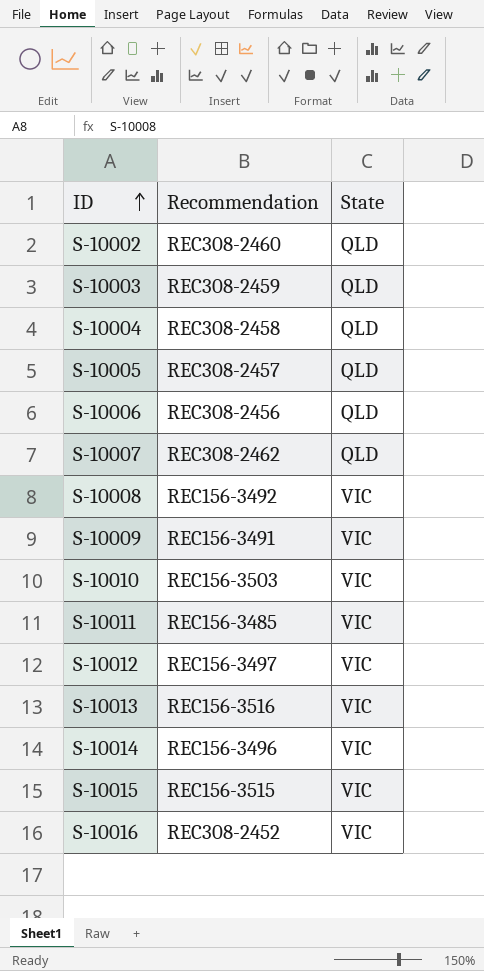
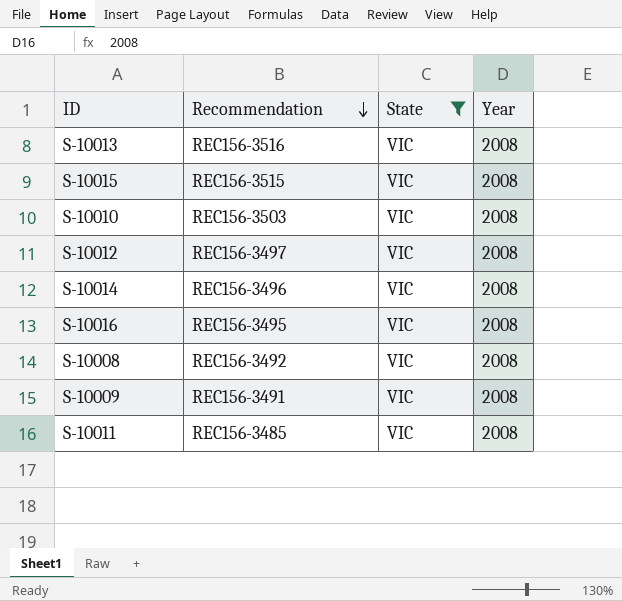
filter: none -> State = VIC
row order: ID ascending -> Recommendation descending
column Year | position: none -> 4
S-10016 | Recommendation: REC308-2452 -> REC156-3495

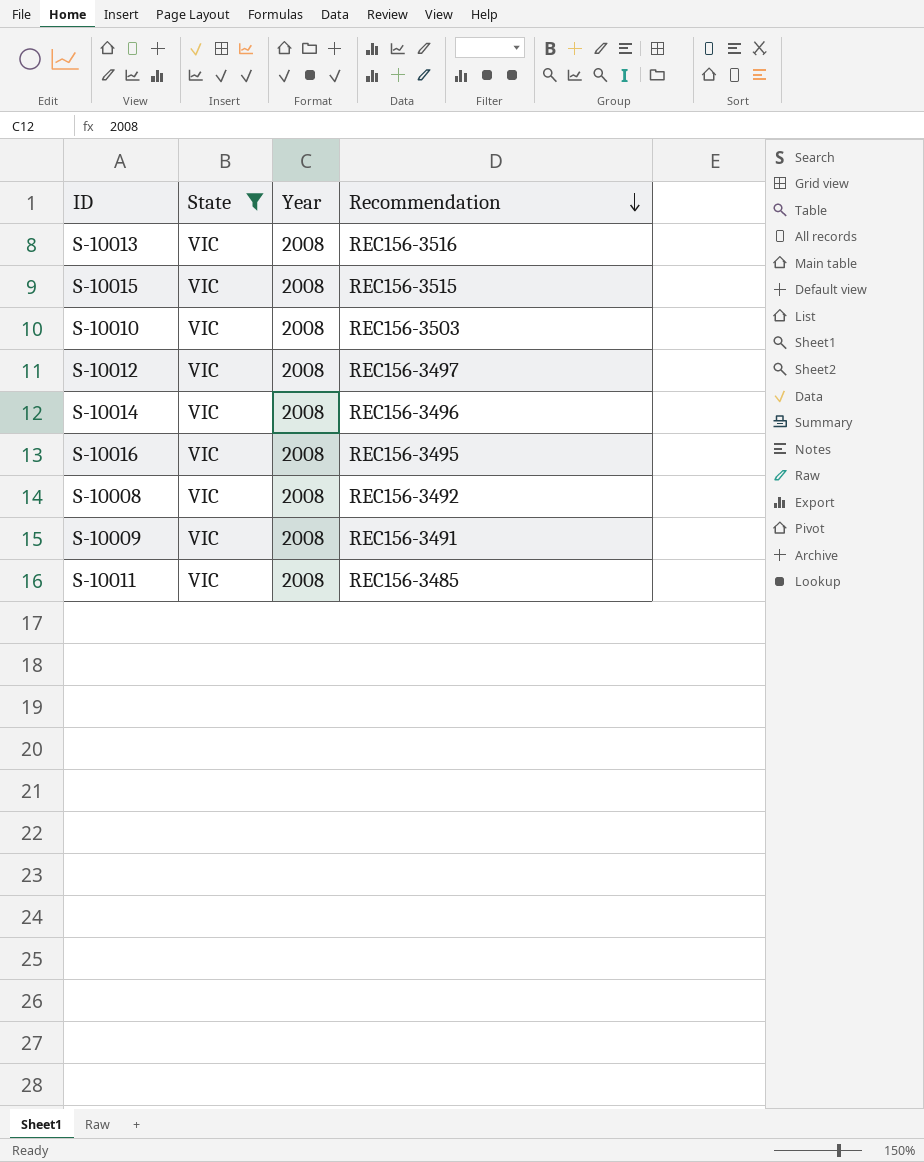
column Recommendation | position: 2 -> 4

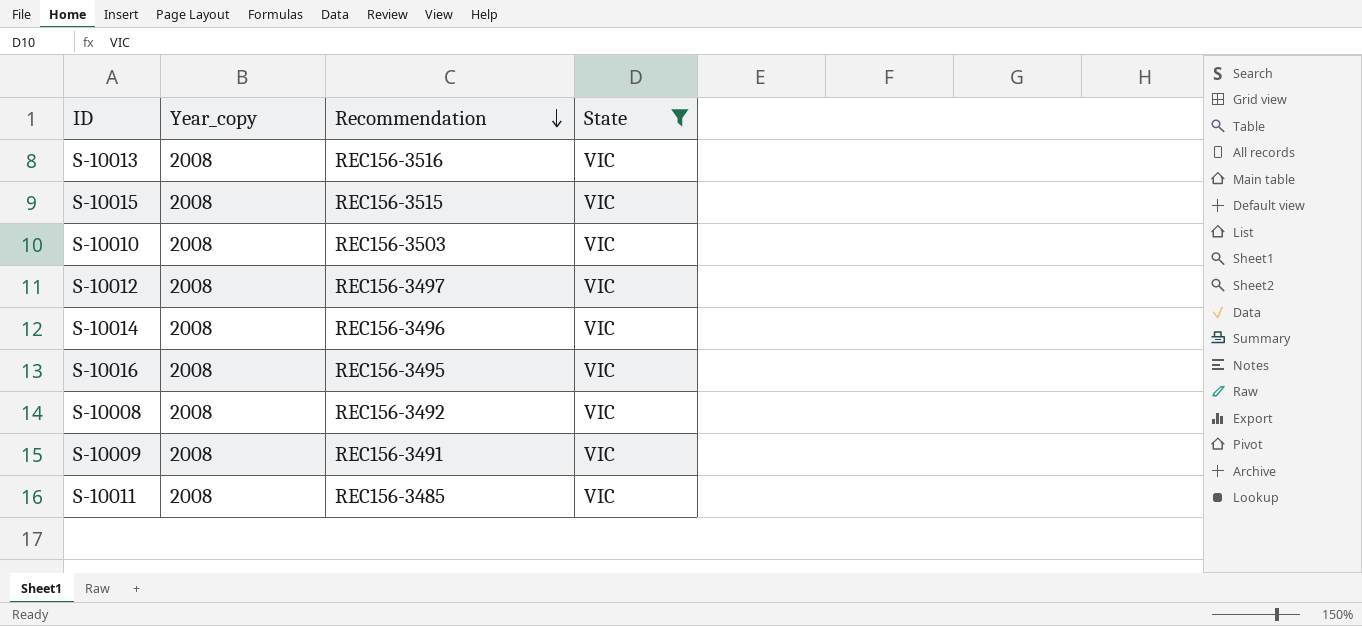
column name: Year -> Year_copy
column State | position: 2 -> 4

